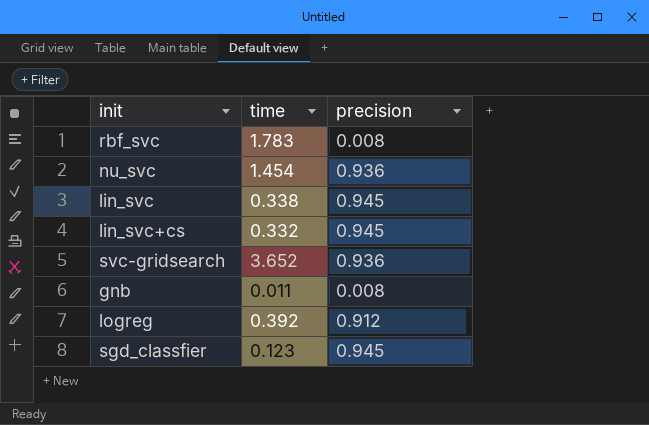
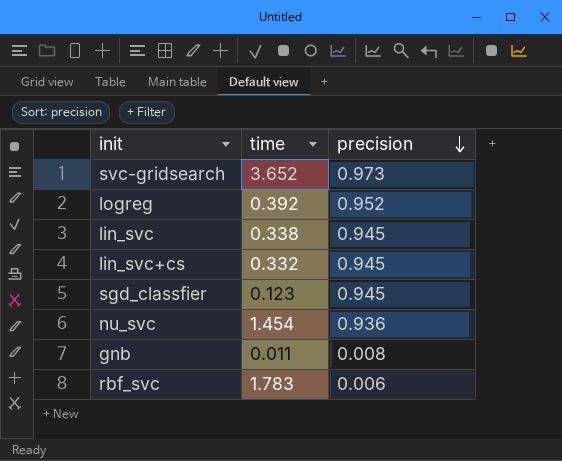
row order: none -> precision descending
svc-gridsearch | precision: 0.936 -> 0.973
logreg | precision: 0.912 -> 0.952
rbf_svc | precision: 0.008 -> 0.006

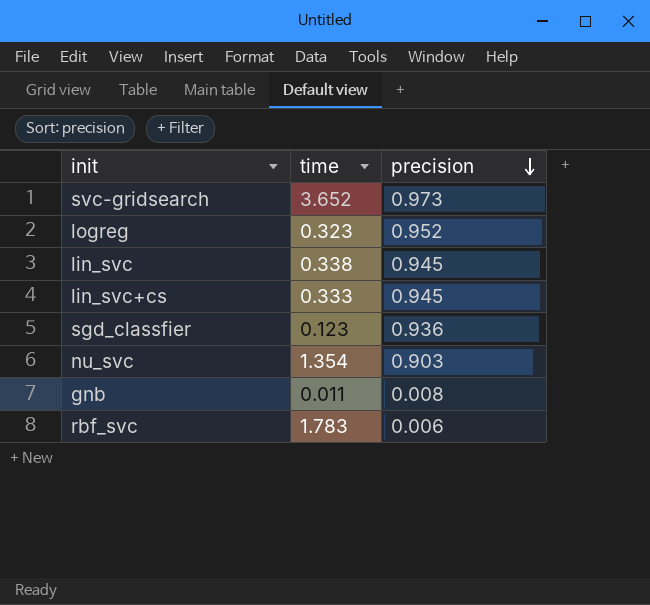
logreg | time: 0.392 -> 0.323
lin_svc+cs | time: 0.332 -> 0.333
sgd_classfier | precision: 0.945 -> 0.936
nu_svc | time: 1.454 -> 1.354
nu_svc | precision: 0.936 -> 0.903

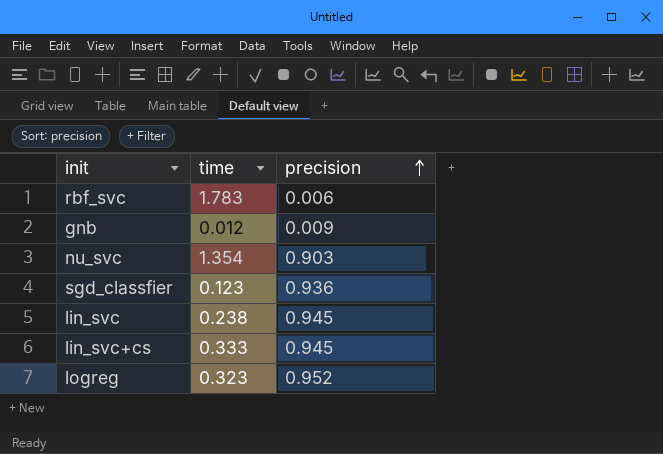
row order: precision descending -> precision ascending
row svc-gridsearch: 3.652 | 0.973 -> none
gnb | time: 0.011 -> 0.012
gnb | precision: 0.008 -> 0.009
lin_svc | time: 0.338 -> 0.238

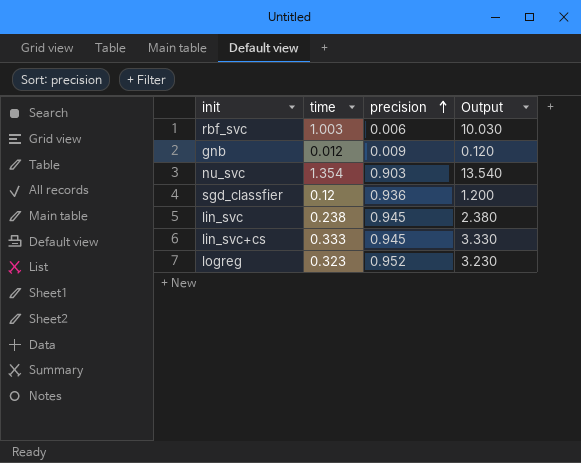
column Output | formula: none -> [time] * 10
rbf_svc | time: 1.783 -> 1.003
sgd_classfier | time: 0.123 -> 0.12

